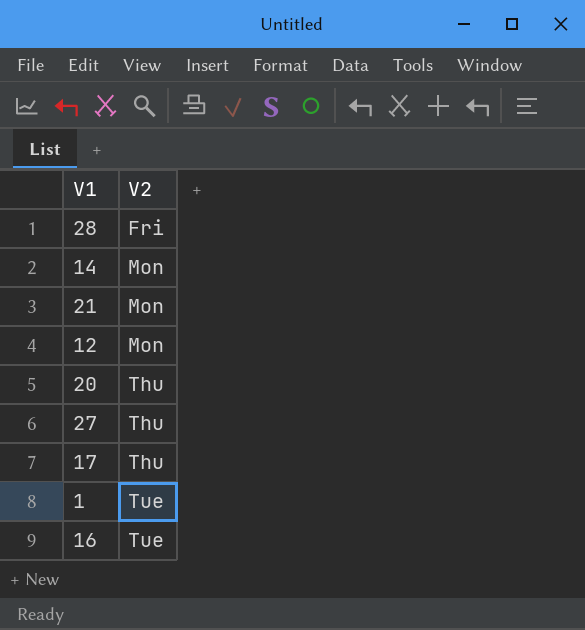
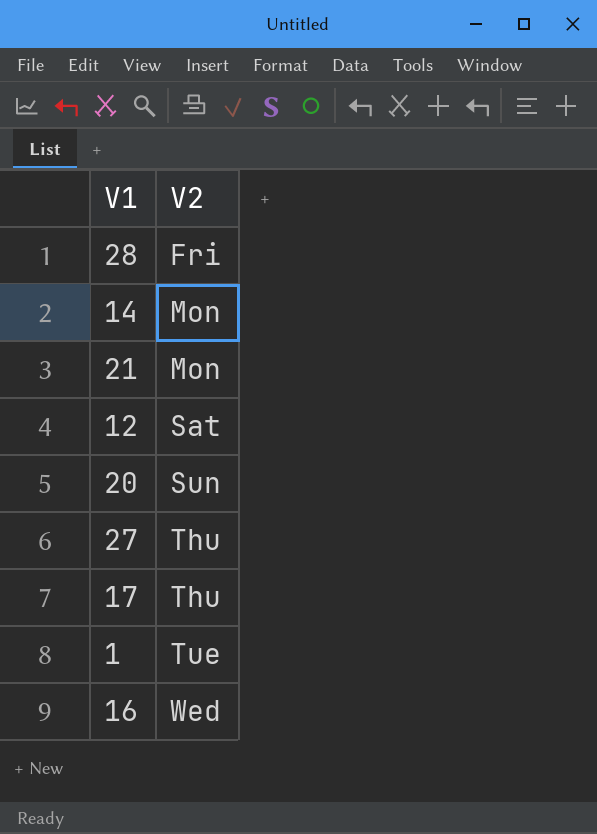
12 | V2: Mon -> Sat
20 | V2: Thu -> Sun
16 | V2: Tue -> Wed

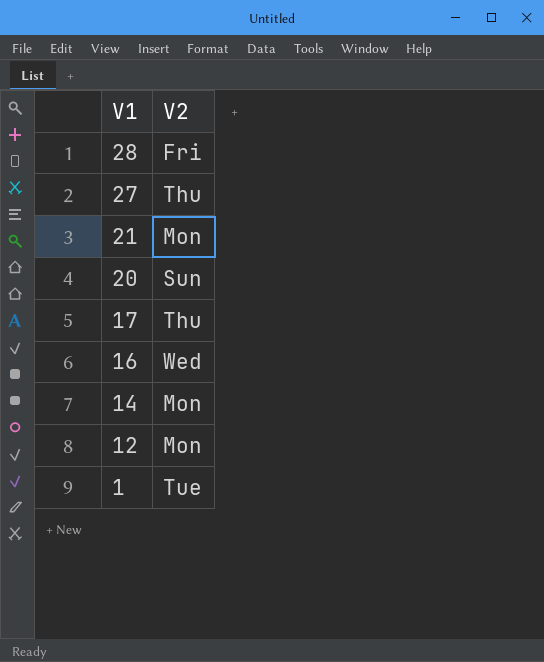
row order: V2 ascending -> V1 descending
12 | V2: Sat -> Mon

